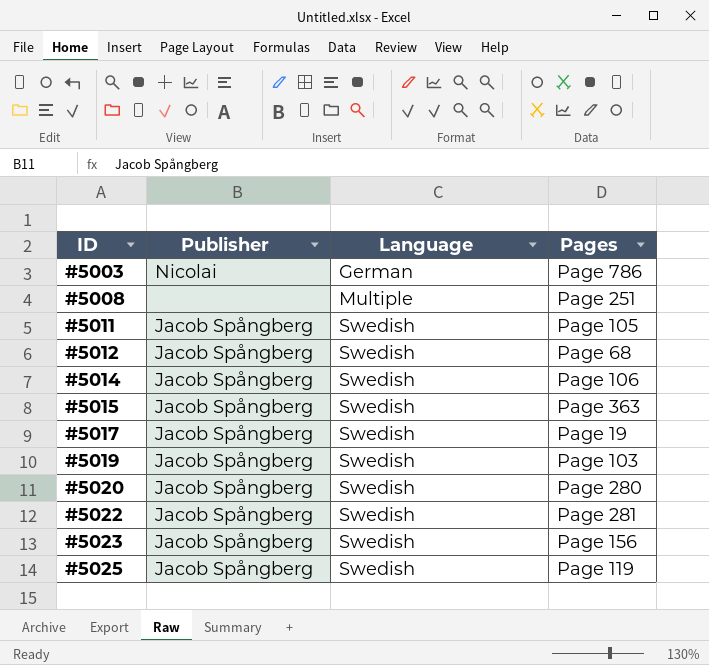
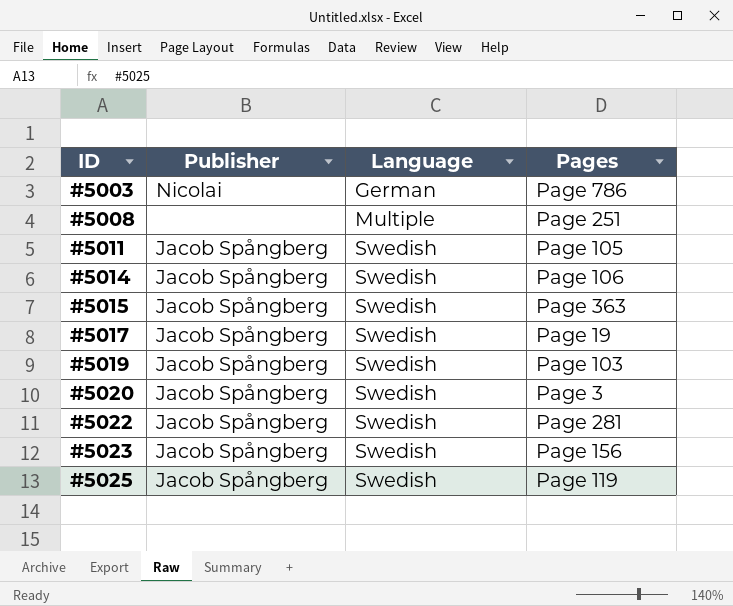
row #5012: Jacob Spångberg | Swedish | Page 68 -> none
#5020 | Pages: Page 280 -> Page 3

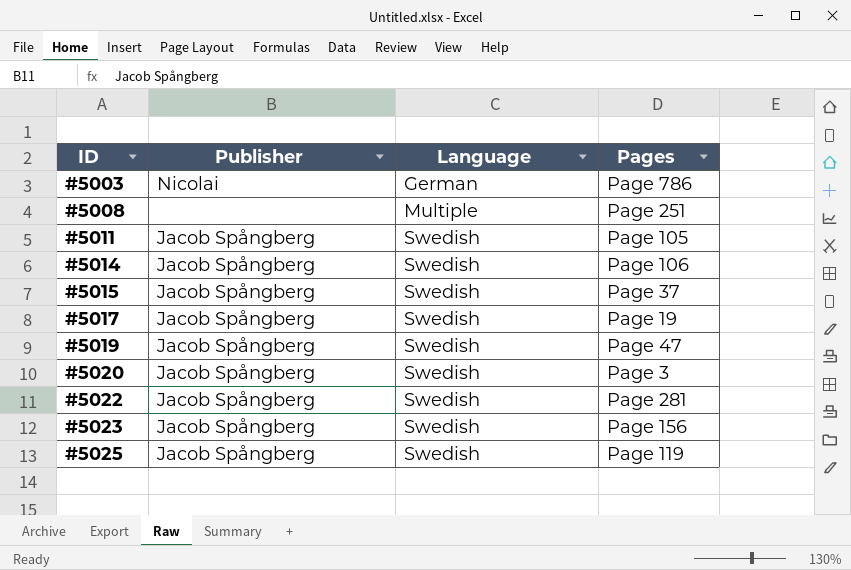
#5015 | Pages: Page 363 -> Page 37
#5019 | Pages: Page 103 -> Page 47

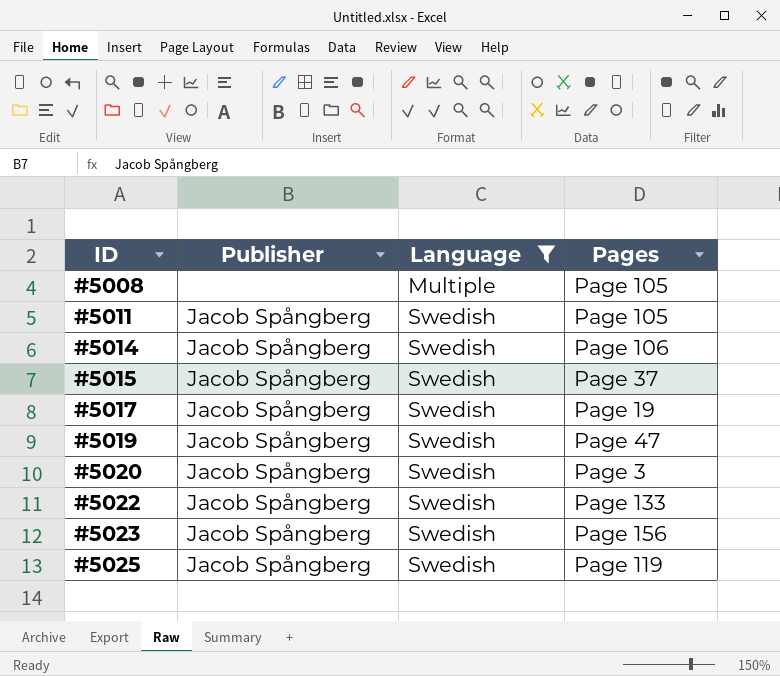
filter: none -> Language != German
#5008 | Pages: Page 251 -> Page 105
#5022 | Pages: Page 281 -> Page 133

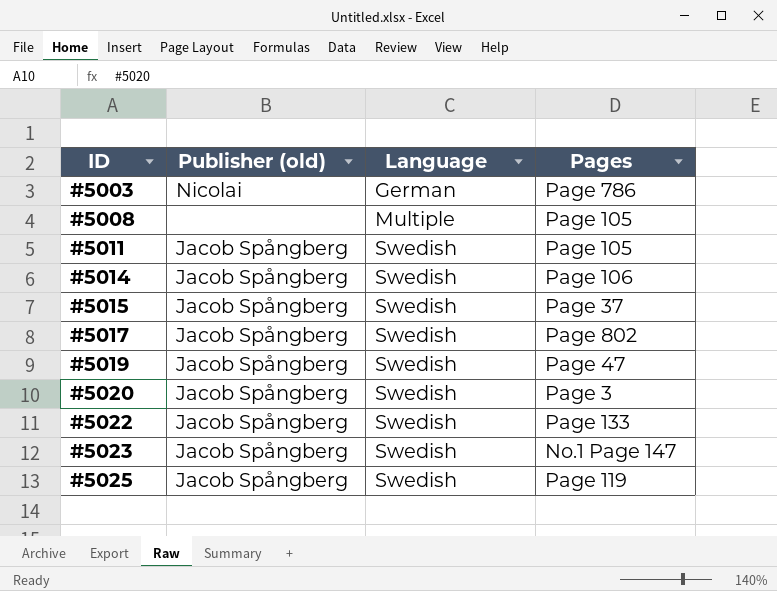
filter: Language != German -> none
column name: Publisher -> Publisher (old)
#5017 | Pages: Page 19 -> Page 802
#5023 | Pages: Page 156 -> No.1 Page 147

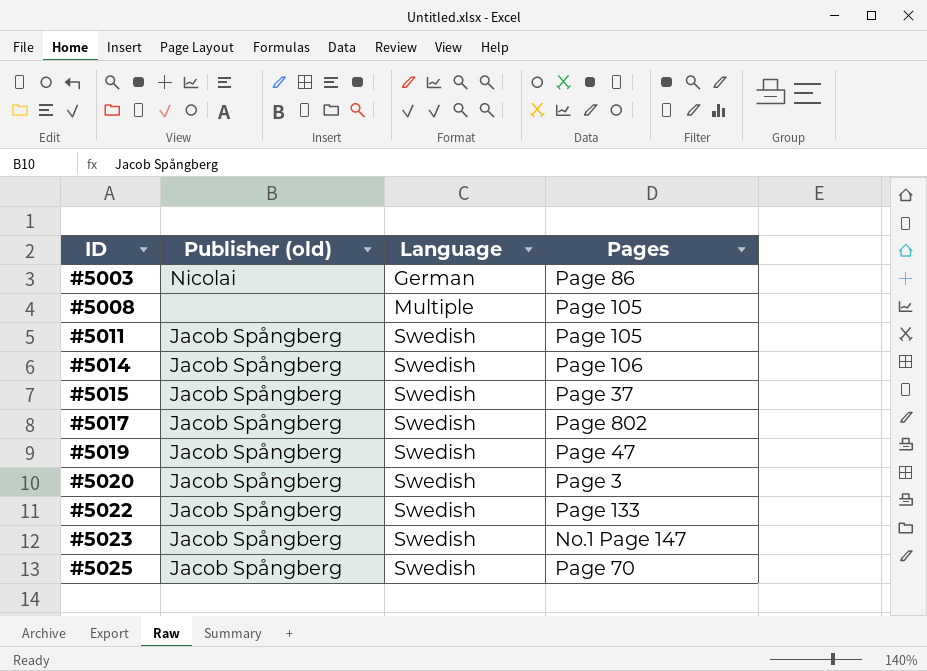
#5003 | Pages: Page 786 -> Page 86
#5025 | Pages: Page 119 -> Page 70

